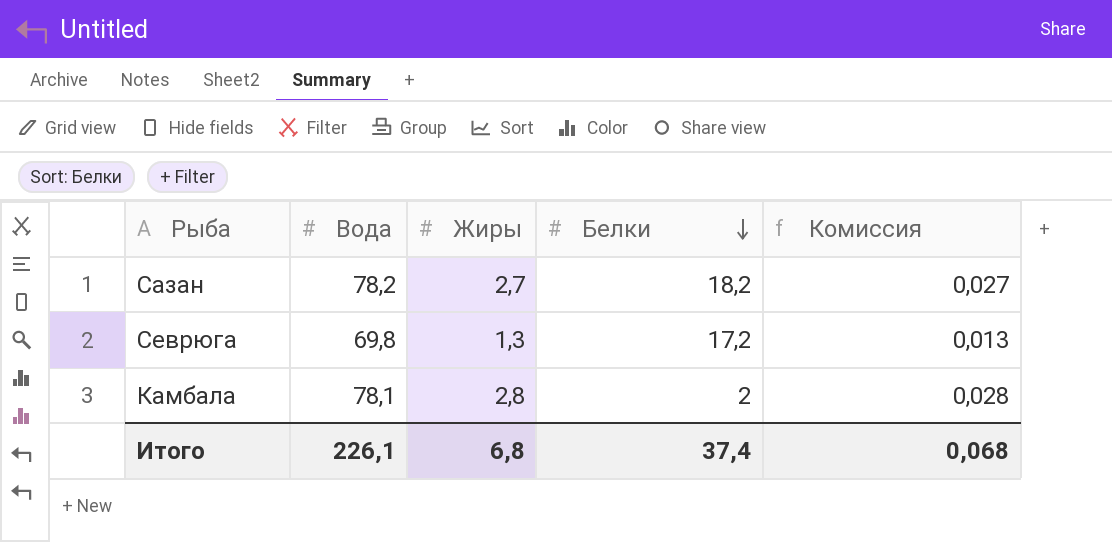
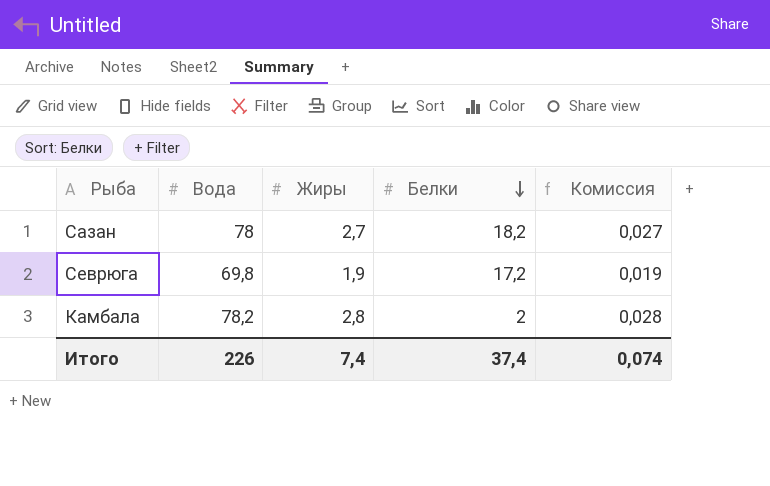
Сазан | Вода: 78,2 -> 78
Севрюга | Жиры: 1,3 -> 1,9
Севрюга | Комиссия: 0,013 -> 0,019
Камбала | Вода: 78,1 -> 78,2
Итого | Вода: 226,1 -> 226
Итого | Жиры: 6,8 -> 7,4
Итого | Комиссия: 0,068 -> 0,074

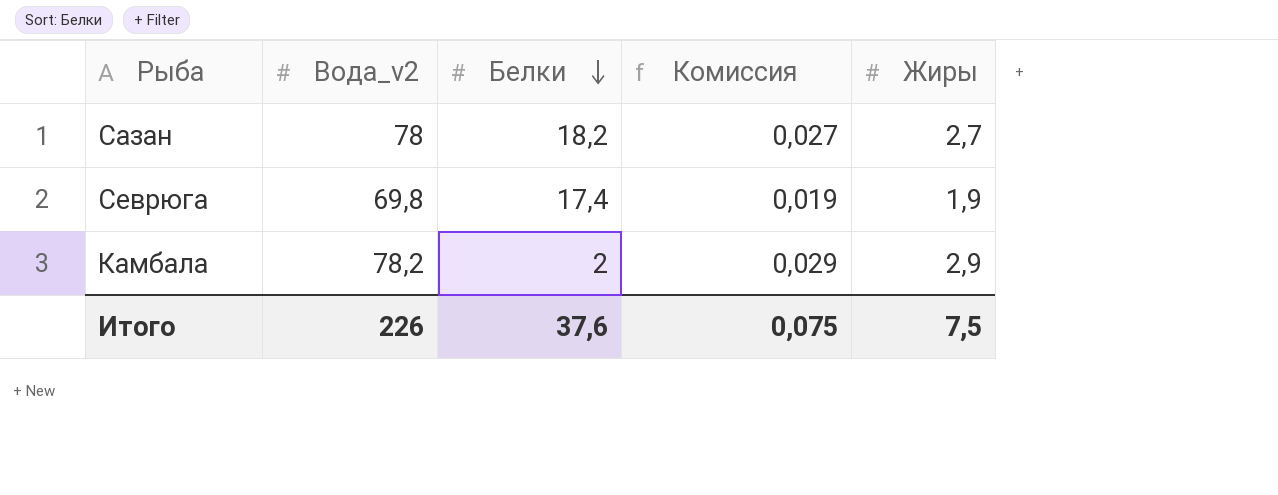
column name: Вода -> Вода_v2
column Жиры | position: 3 -> 5
Севрюга | Белки: 17,2 -> 17,4
Камбала | Комиссия: 0,028 -> 0,029
Камбала | Жиры: 2,8 -> 2,9
Итого | Белки: 37,4 -> 37,6
Итого | Комиссия: 0,074 -> 0,075
Итого | Жиры: 7,4 -> 7,5

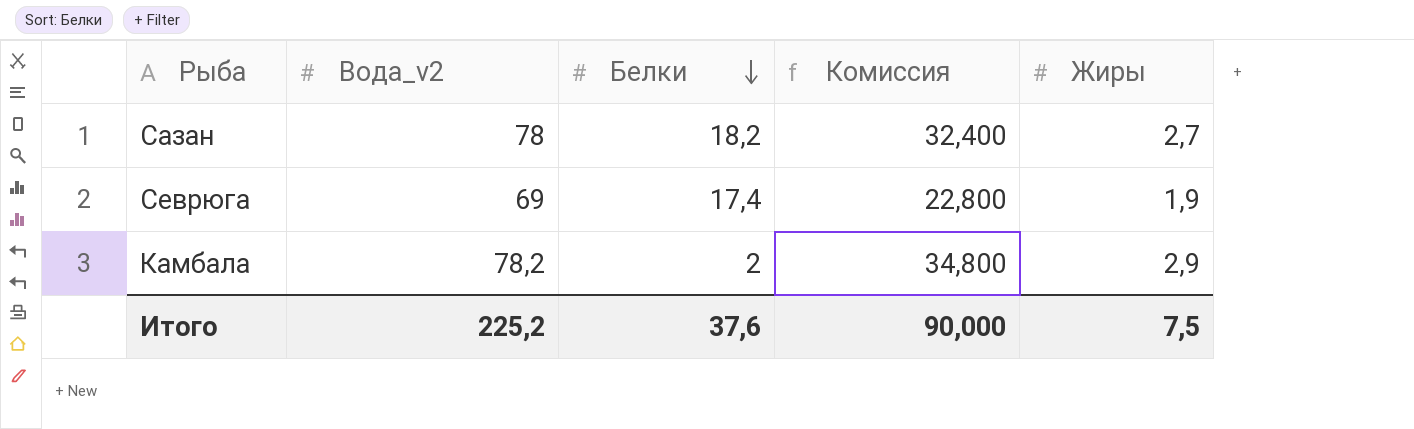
column Комиссия | formula: [Жиры] * 0,01 -> [Жиры] * 12
Севрюга | Вода_v2: 69,8 -> 69
Итого | Вода_v2: 226 -> 225,2
Итого | Комиссия: 0,075 -> 90,000

